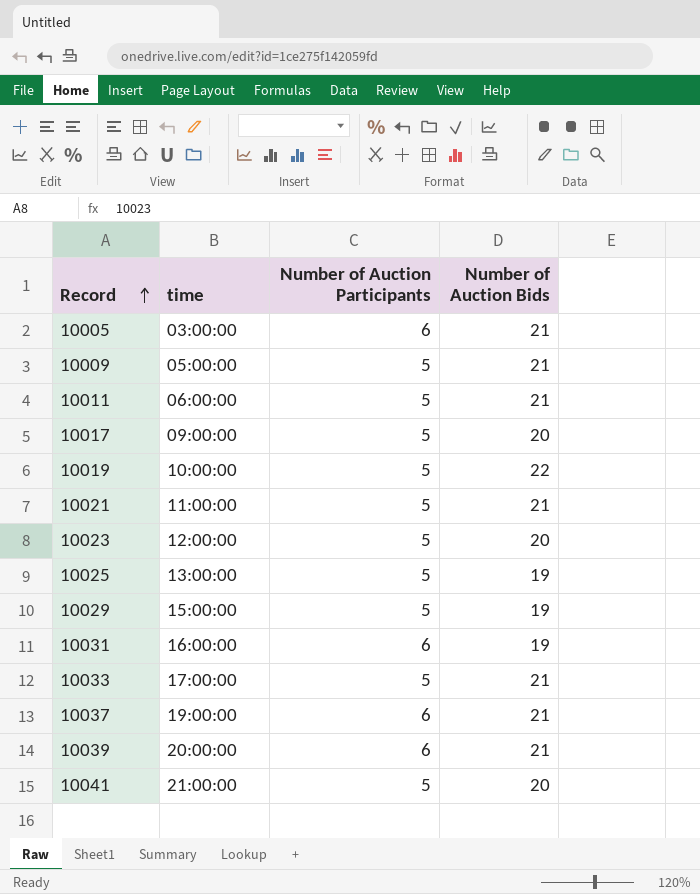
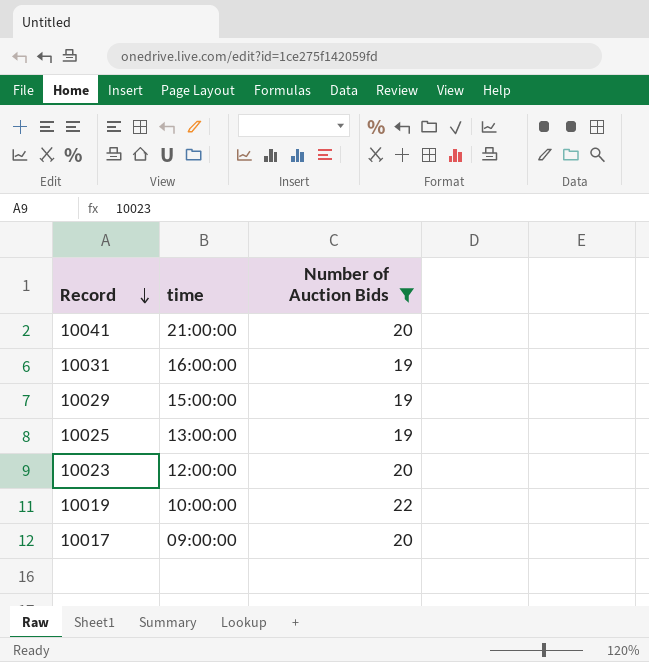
filter: none -> Number of Auction Bids != 21
row order: Record ascending -> Record descending
column Number of Auction Participants | position: 3 -> none

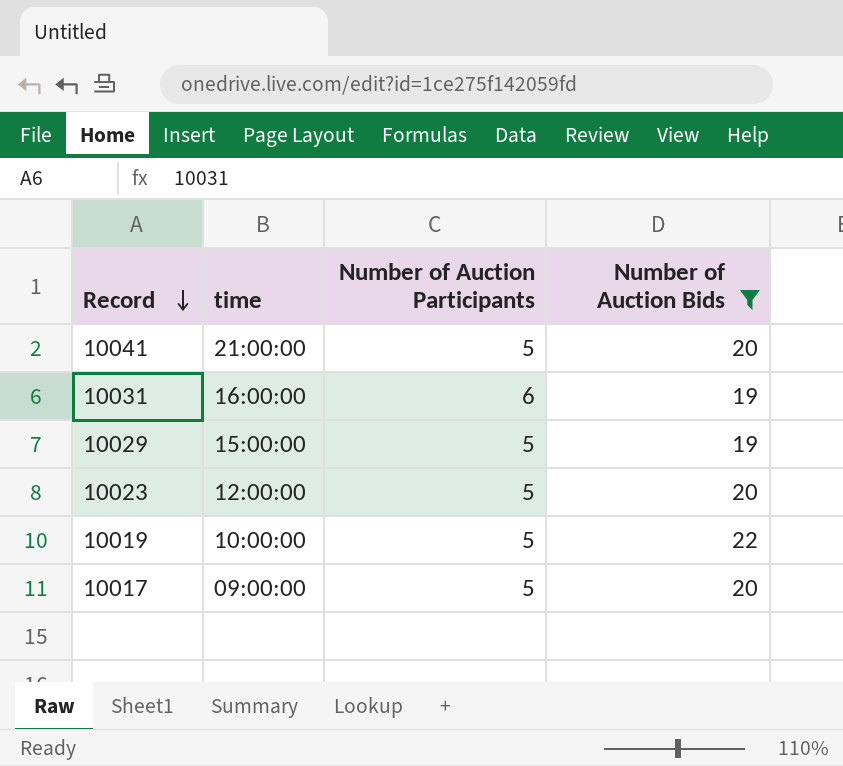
column Number of Auction Participants | position: none -> 3
row 10025: 13:00:00 | 19 -> none

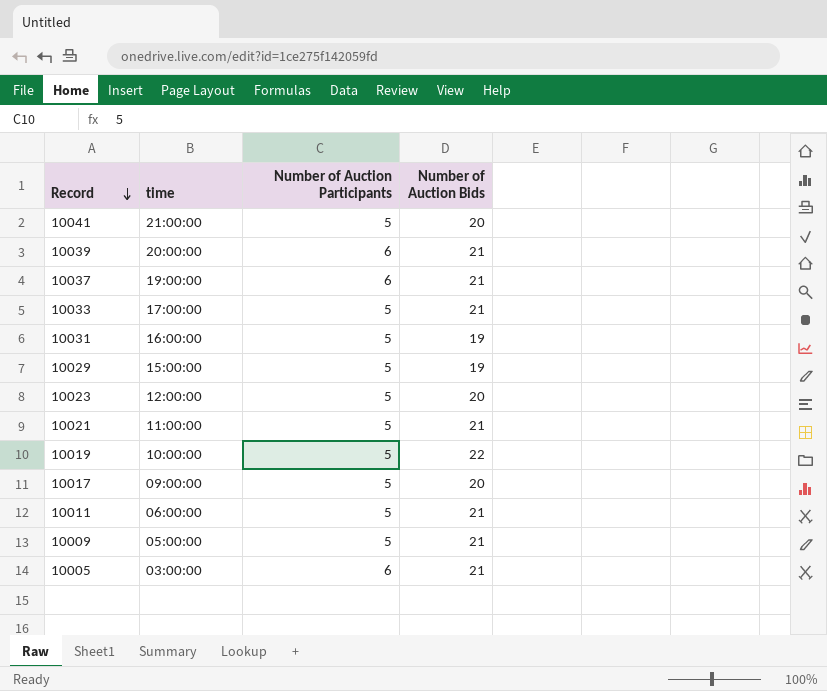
filter: Number of Auction Bids != 21 -> none
10031 | Number of Auction Participants: 6 -> 5

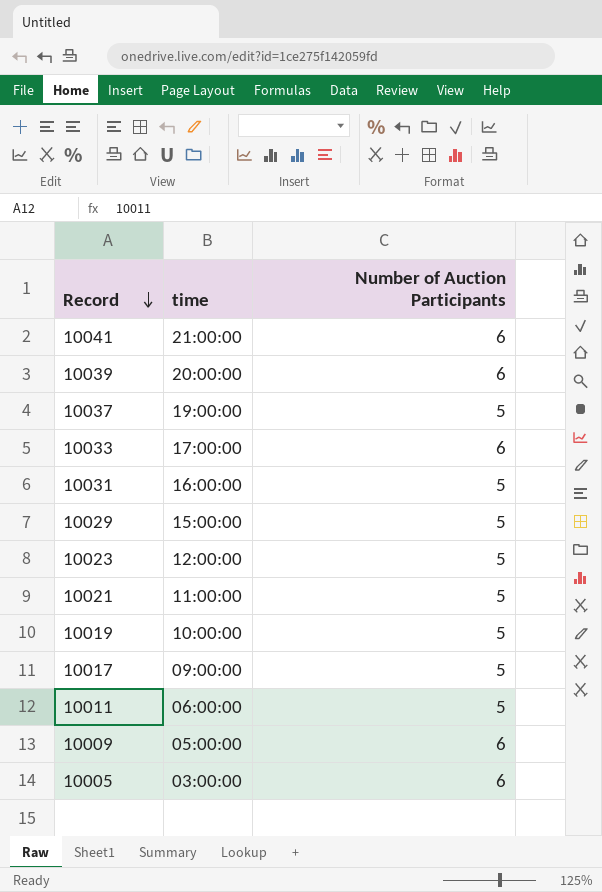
column Number of Auction Bids | position: 4 -> none
10041 | Number of Auction Participants: 5 -> 6
10037 | Number of Auction Participants: 6 -> 5
10033 | Number of Auction Participants: 5 -> 6
10009 | Number of Auction Participants: 5 -> 6

